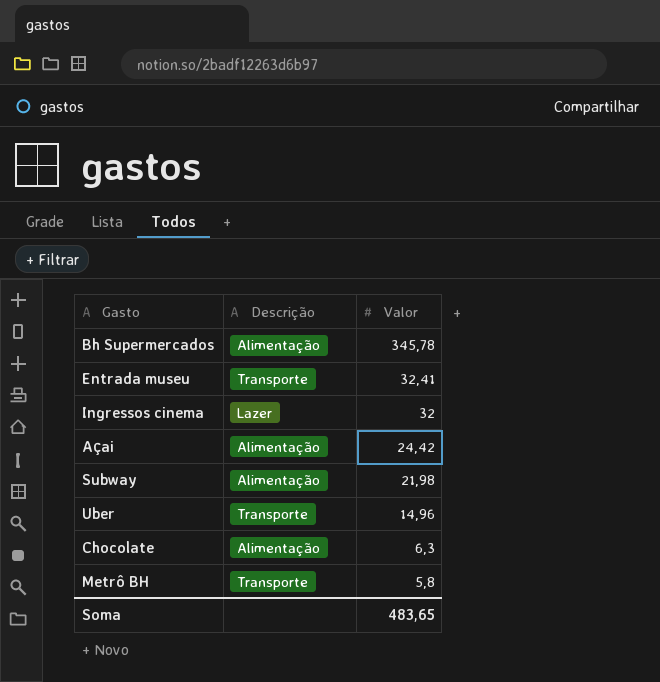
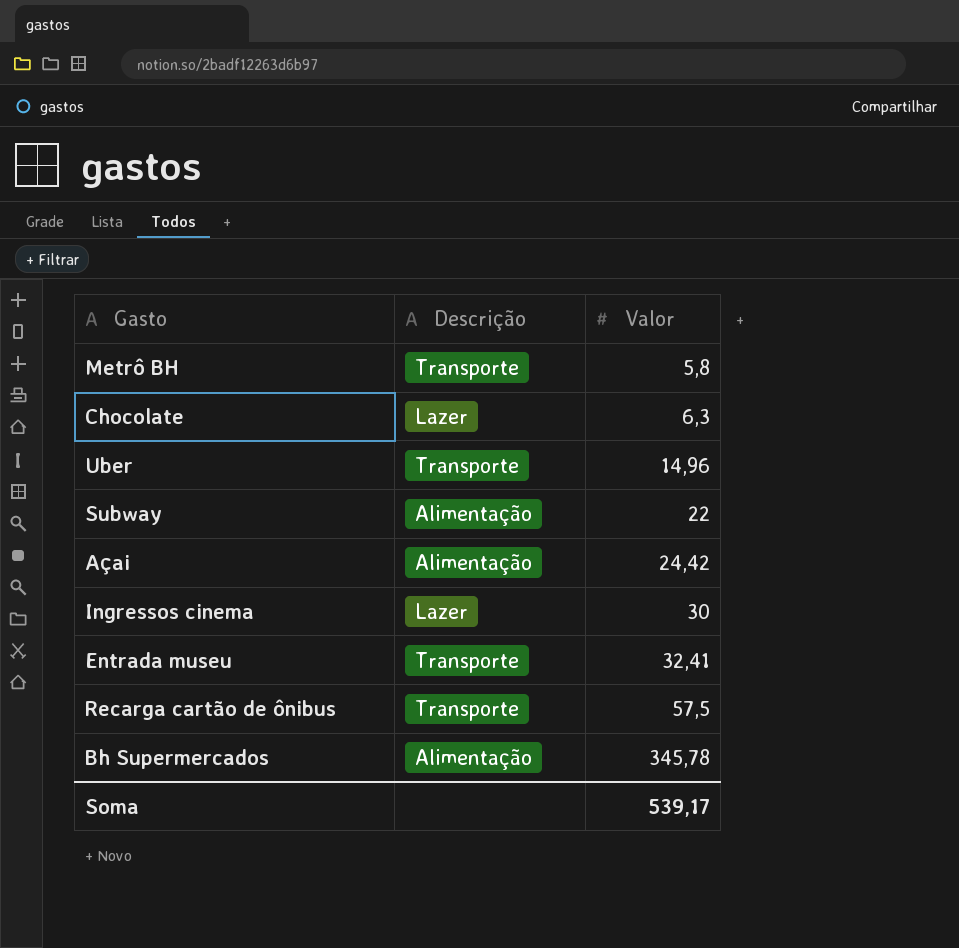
row order: Valor descending -> Valor ascending
Chocolate | Descrição: Alimentação -> Lazer
Subway | Valor: 21,98 -> 22
Ingressos cinema | Valor: 32 -> 30
row Recarga cartão de ônibus: none -> Transporte | 57,5
Soma | Valor: 483,65 -> 539,17

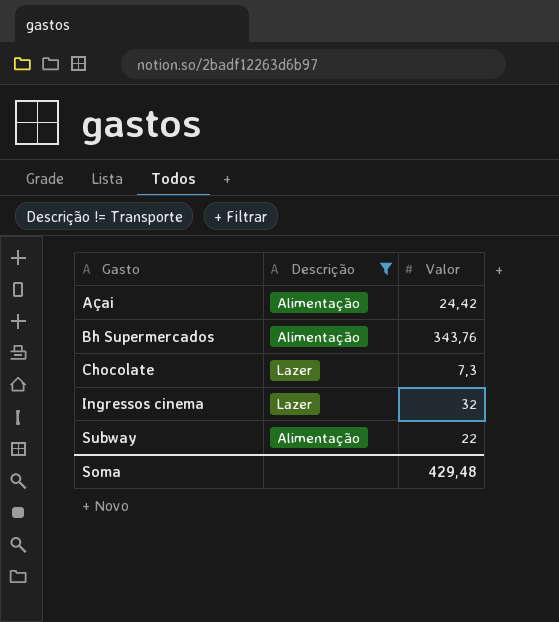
filter: none -> Descrição != Transporte
row order: Valor ascending -> Gasto ascending
Bh Supermercados | Valor: 345,78 -> 343,76
Chocolate | Valor: 6,3 -> 7,3
Ingressos cinema | Valor: 30 -> 32
Soma | Valor: 539,17 -> 429,48

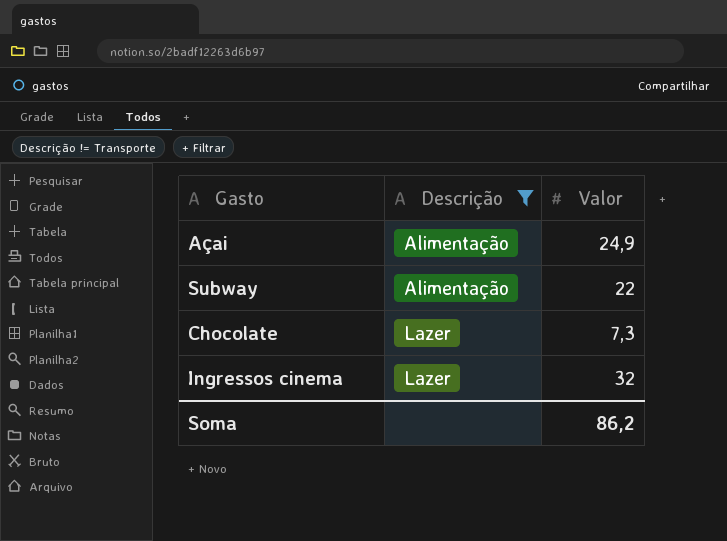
row order: Gasto ascending -> Descrição ascending
row Bh Supermercados: Alimentação | 343,76 -> none
Açai | Valor: 24,42 -> 24,9
Soma | Valor: 429,48 -> 86,2

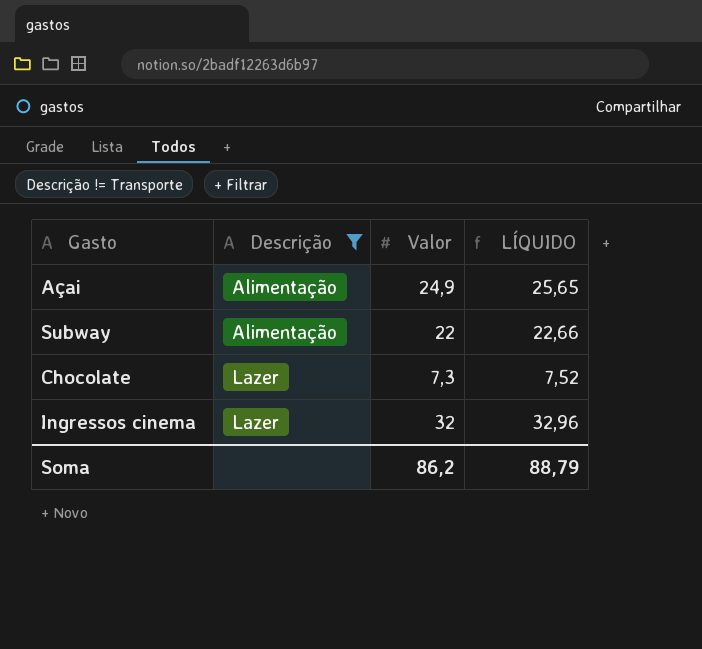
column LÍQUIDO | formula: none -> [Valor] * 1,03

